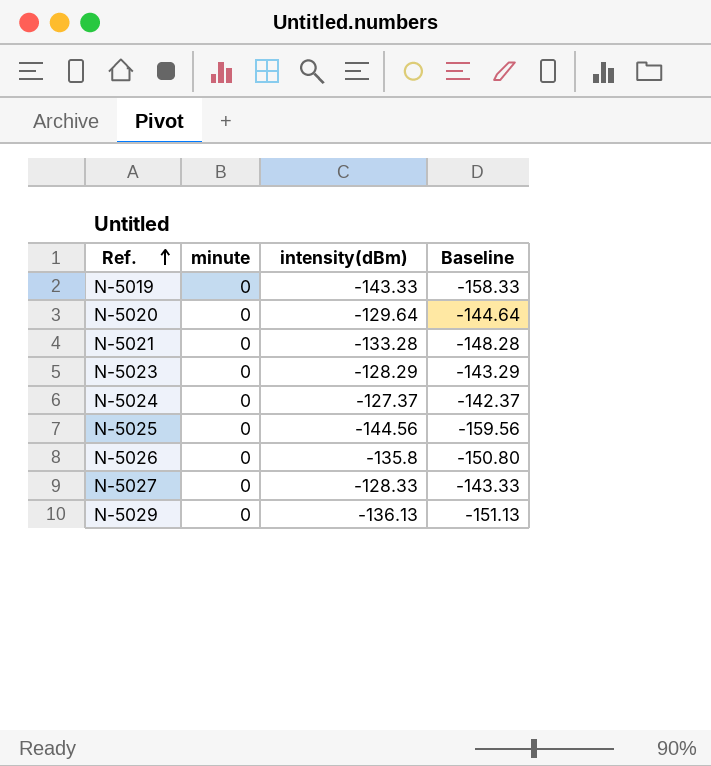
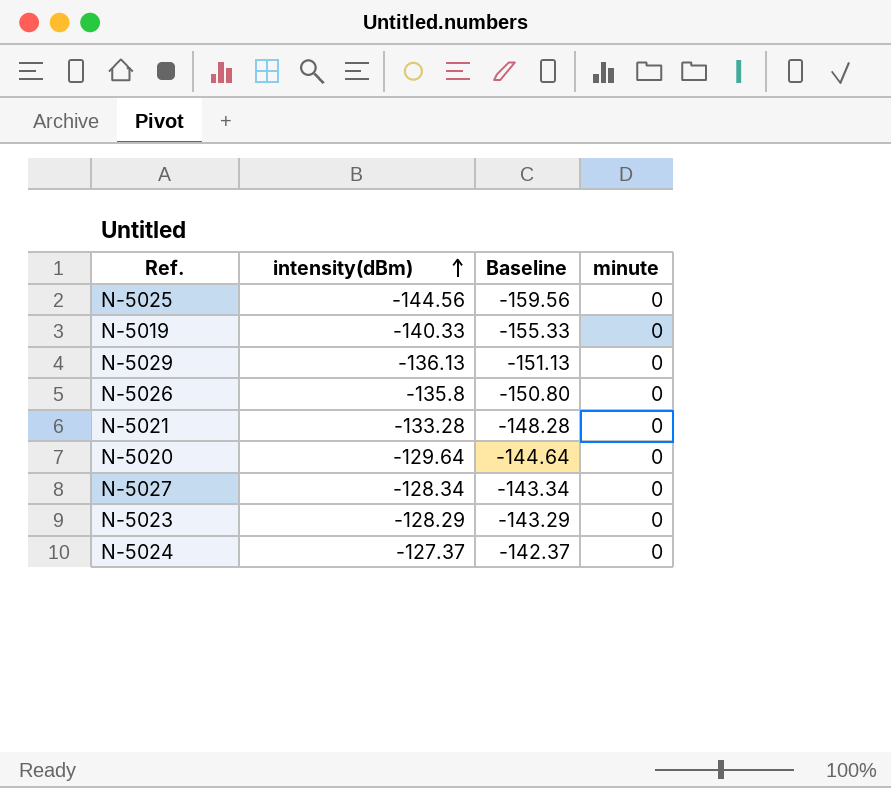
row order: Ref. ascending -> intensity(dBm) ascending
column minute | position: 2 -> 4
N-5019 | intensity(dBm): -143.33 -> -140.33
N-5019 | Baseline: -158.33 -> -155.33
N-5027 | intensity(dBm): -128.33 -> -128.34
N-5027 | Baseline: -143.33 -> -143.34

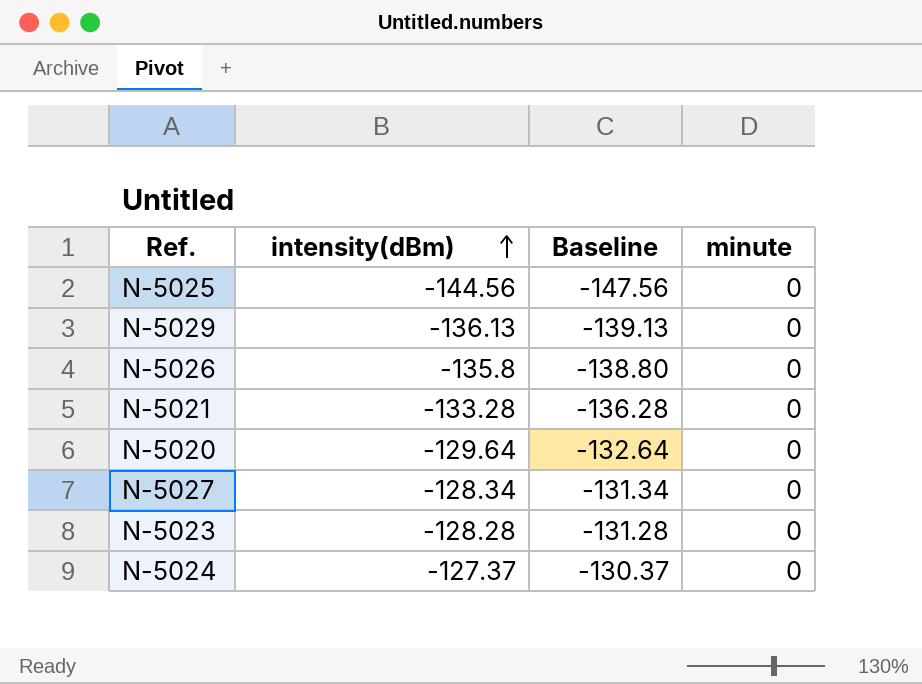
column Baseline | formula: [intensity(dBm)] - 15 -> [intensity(dBm)] - 3
row N-5019: -140.33 | -155.33 | 0 -> none
N-5023 | intensity(dBm): -128.29 -> -128.28

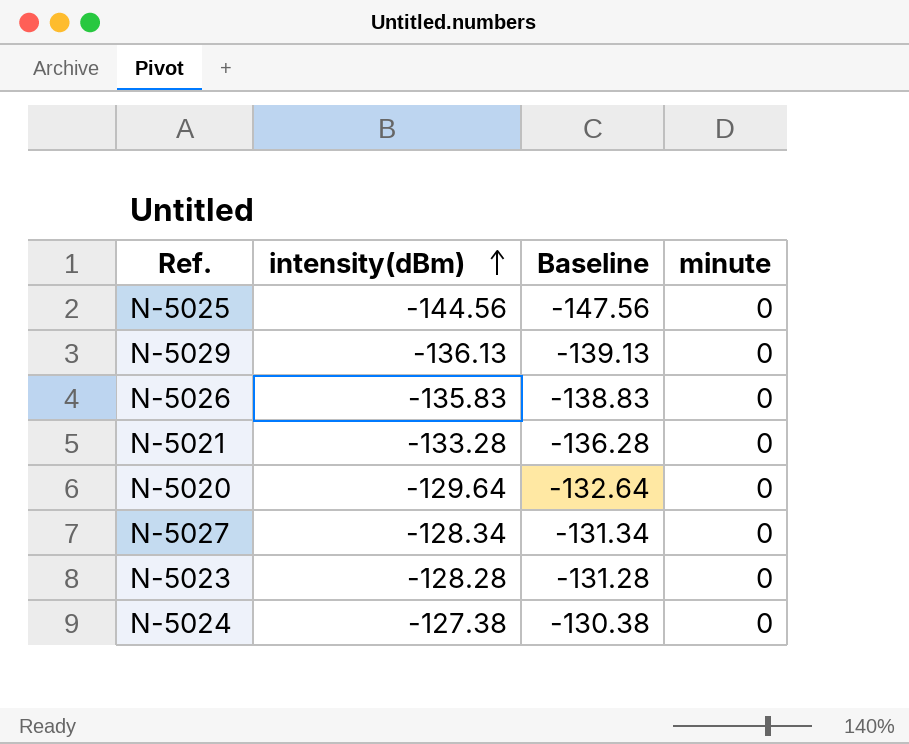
N-5026 | intensity(dBm): -135.8 -> -135.83
N-5026 | Baseline: -138.80 -> -138.83
N-5024 | intensity(dBm): -127.37 -> -127.38
N-5024 | Baseline: -130.37 -> -130.38

